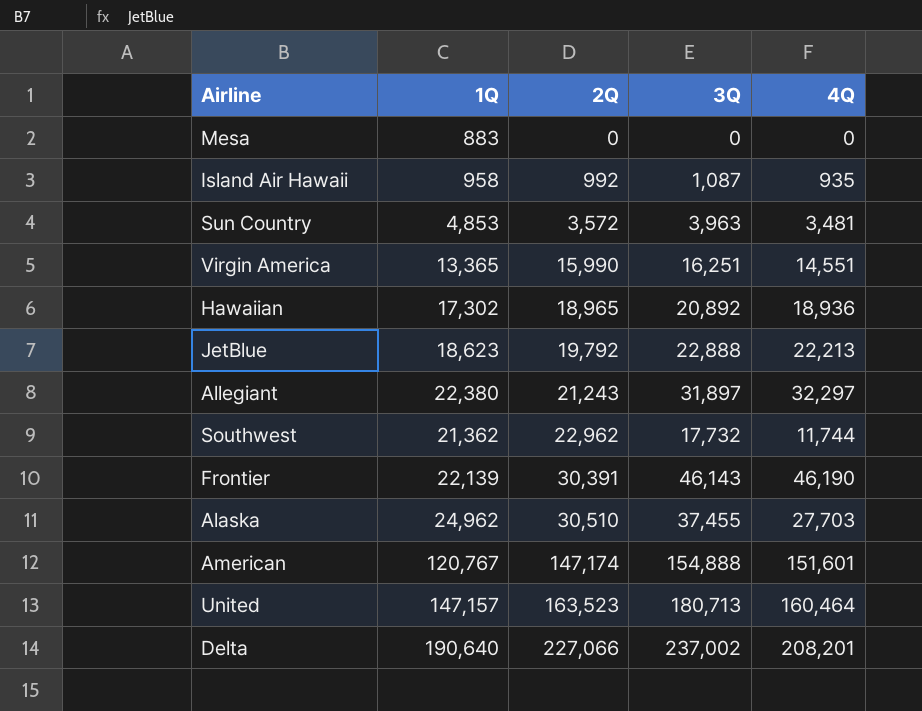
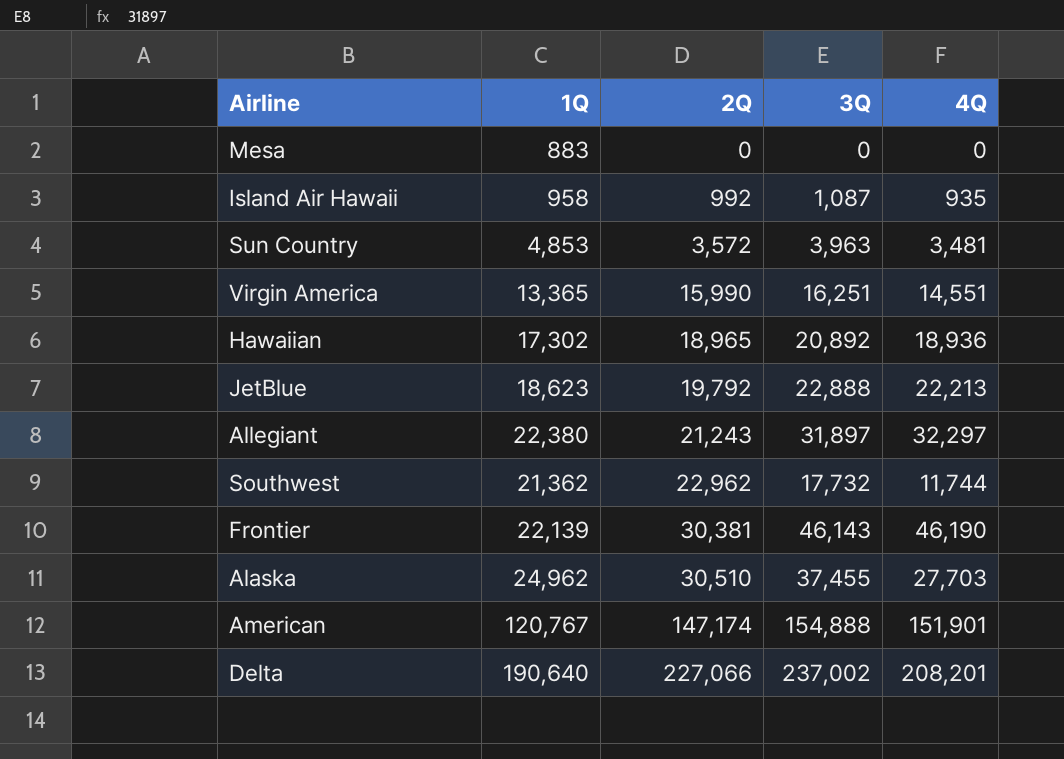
row United: 147,157 | 163,523 | 180,713 | 160,464 -> none
Frontier | 2Q: 30,391 -> 30,381
American | 4Q: 151,601 -> 151,901

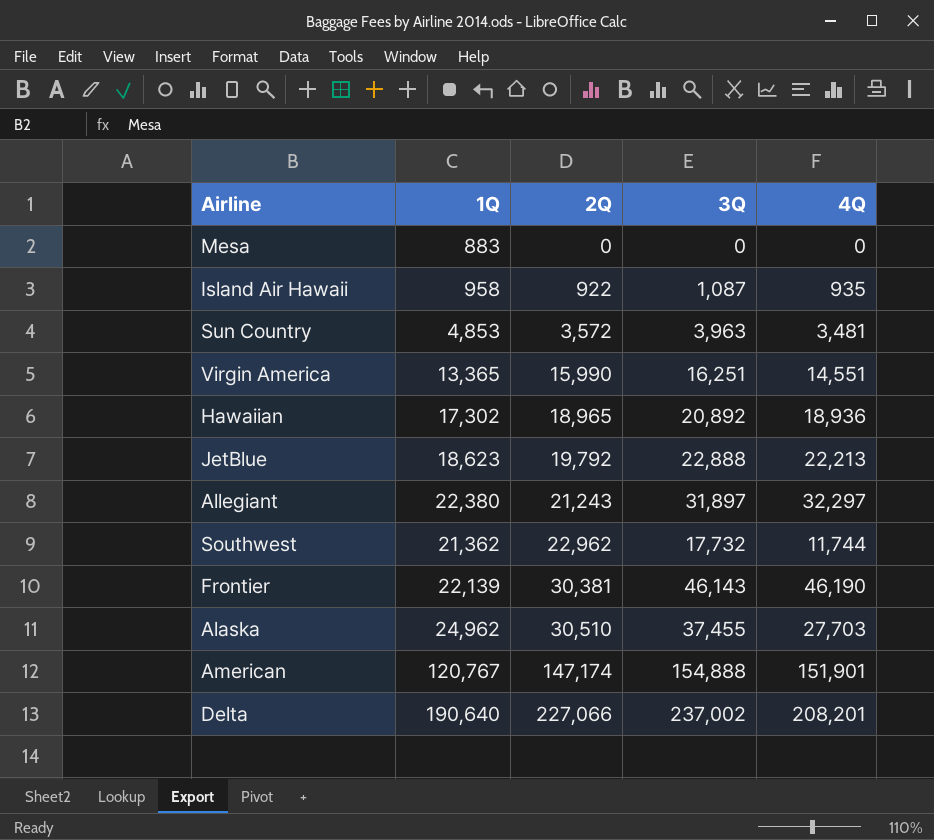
Island Air Hawaii | 2Q: 992 -> 922

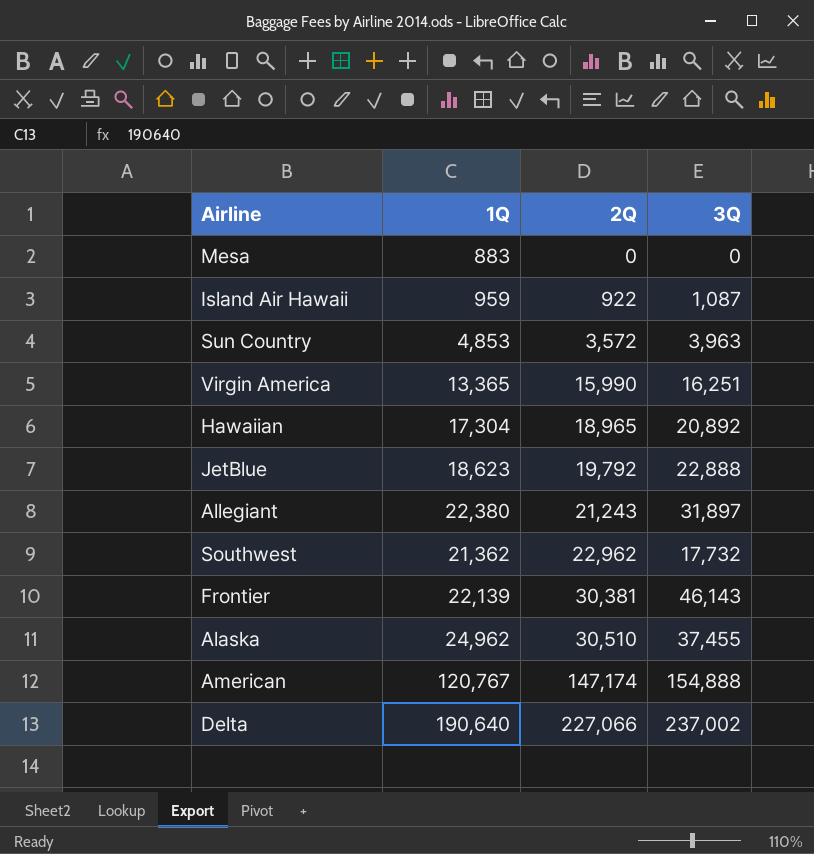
column 4Q | position: 5 -> none
Island Air Hawaii | 1Q: 958 -> 959
Hawaiian | 1Q: 17,302 -> 17,304

